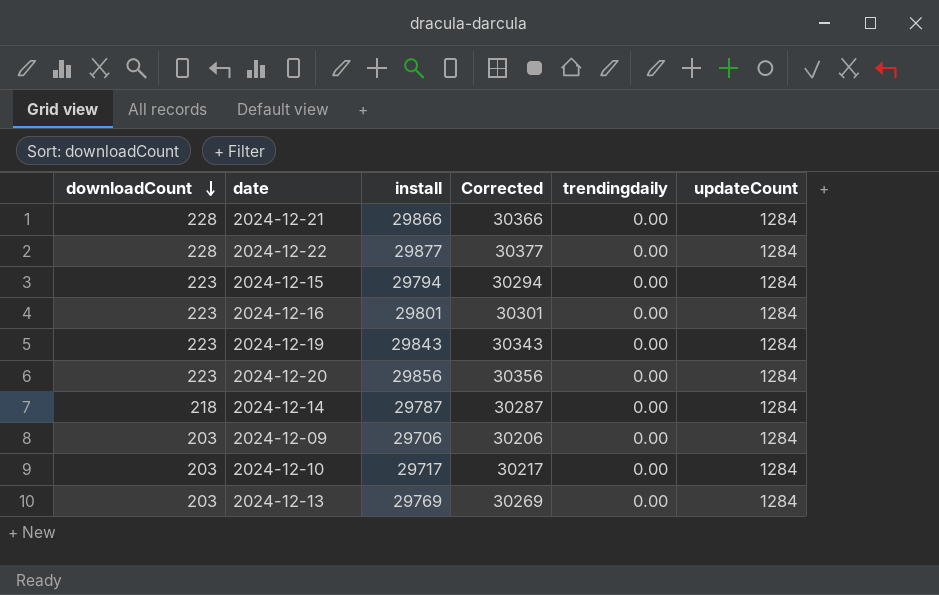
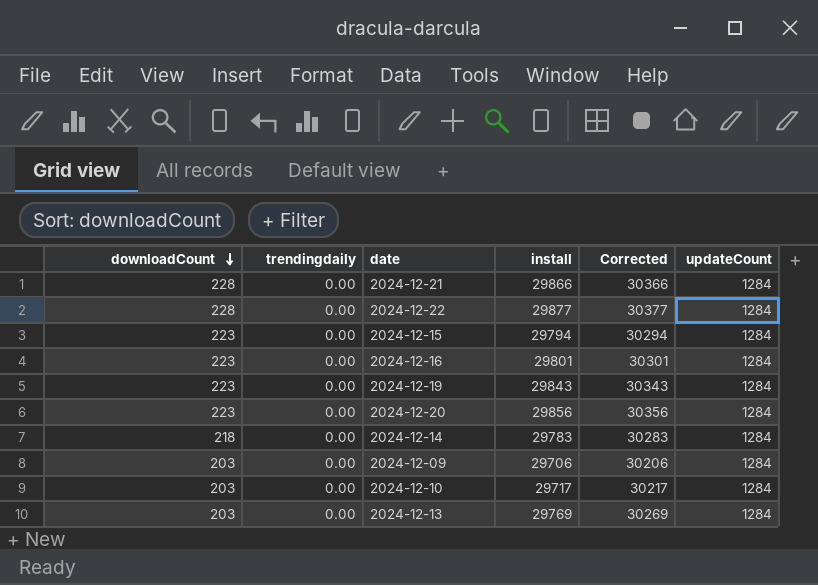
column trendingdaily | position: 5 -> 2
2024-12-14 | install: 29787 -> 29783
2024-12-14 | Corrected: 30287 -> 30283

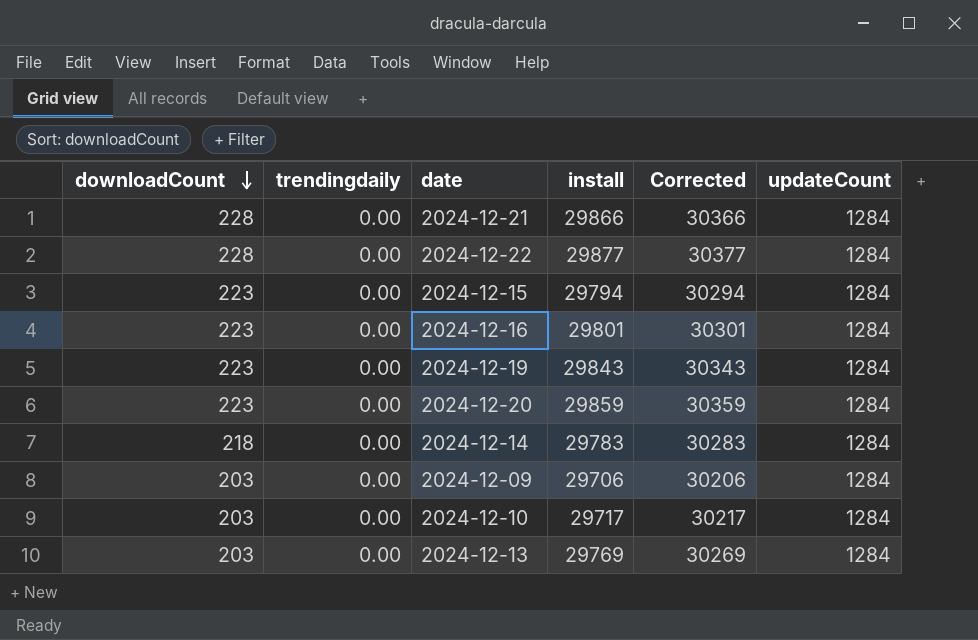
2024-12-20 | install: 29856 -> 29859
2024-12-20 | Corrected: 30356 -> 30359

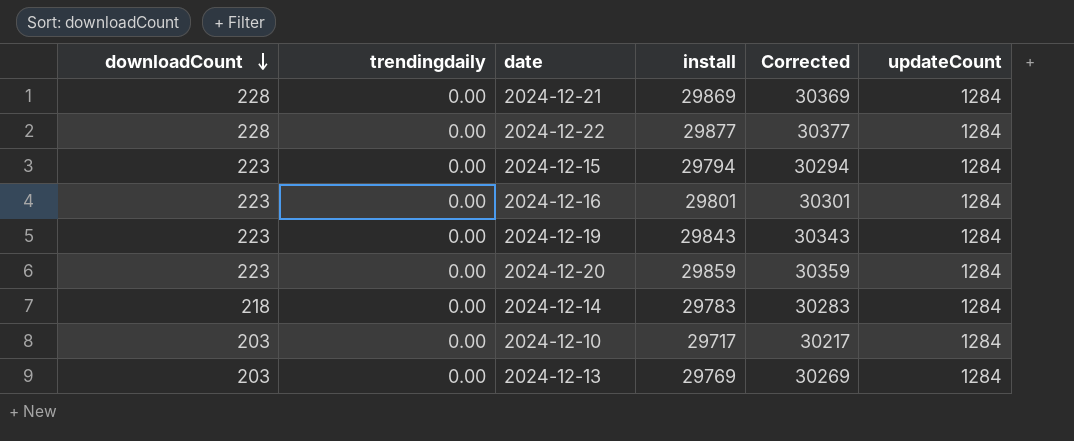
row 2024-12-09: 203 | 0.00 | 29706 | 30206 | 1284 -> none
2024-12-21 | install: 29866 -> 29869
2024-12-21 | Corrected: 30366 -> 30369

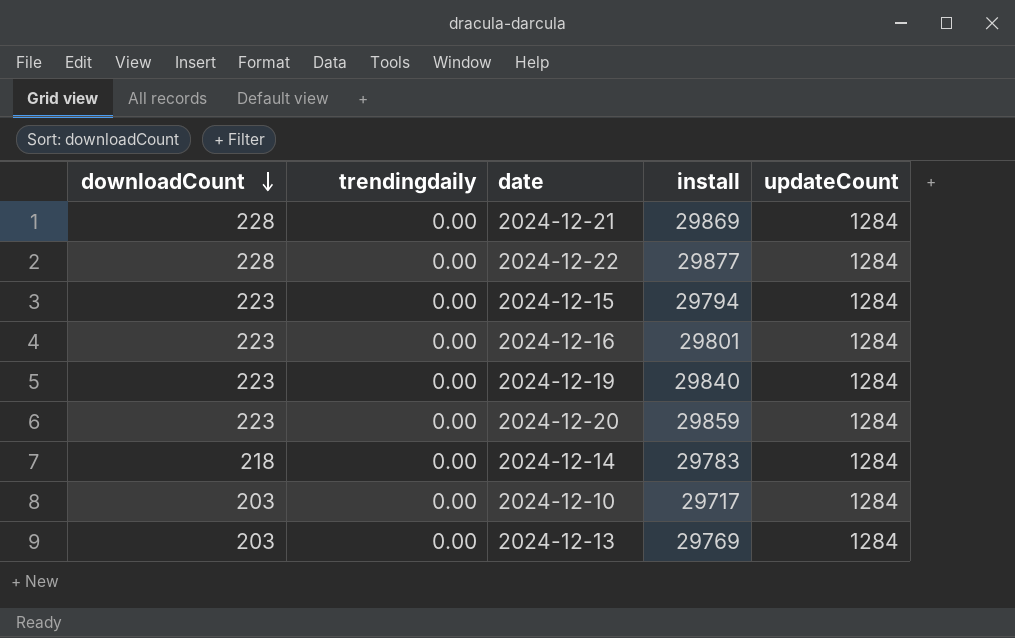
column Corrected | formula: [install] + 500 -> none
2024-12-19 | install: 29843 -> 29840

